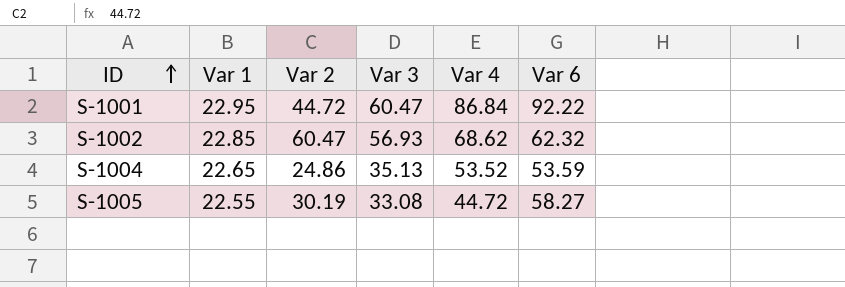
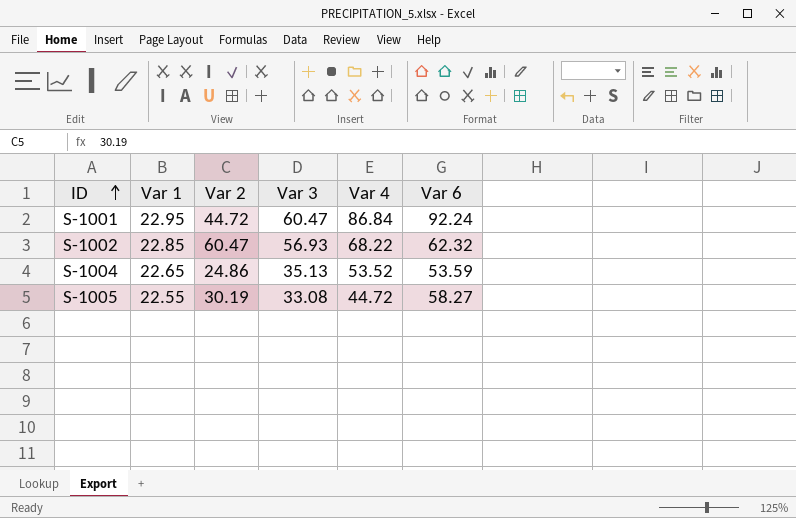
S-1001 | Var 6: 92.22 -> 92.24
S-1002 | Var 4: 68.62 -> 68.22

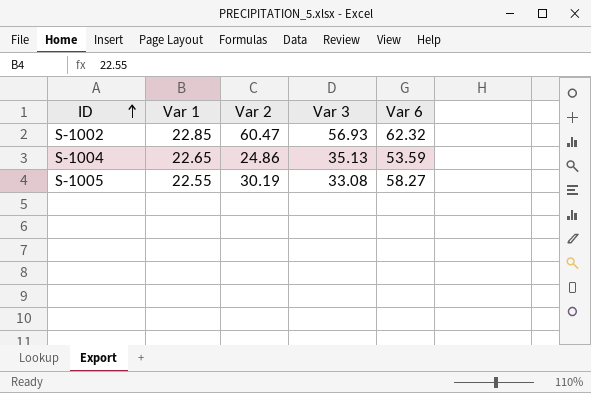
column Var 4 | position: 5 -> none
row S-1001: 22.95 | 44.72 | 60.47 | 86.84 | 92.24 -> none

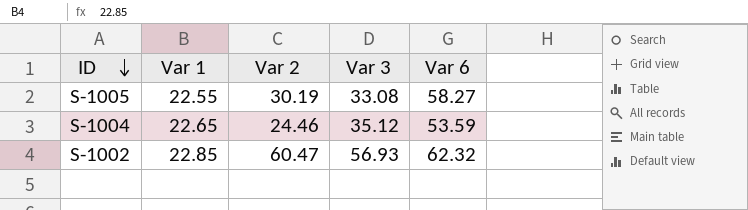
row order: ID ascending -> ID descending
S-1004 | Var 2: 24.86 -> 24.46
S-1004 | Var 3: 35.13 -> 35.12

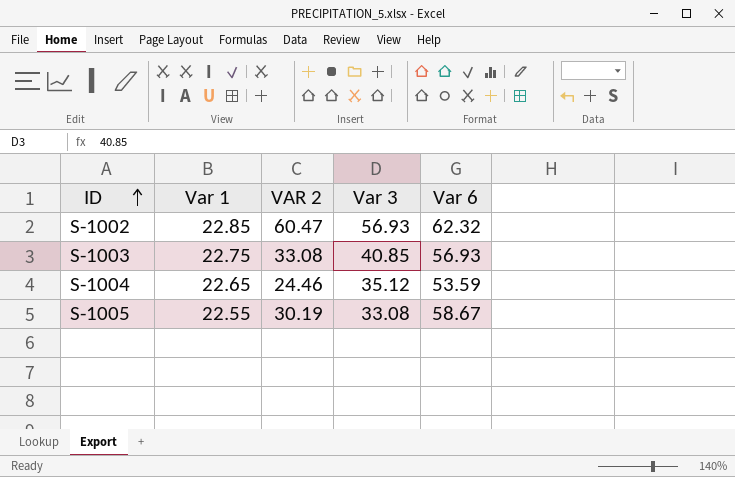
row order: ID descending -> ID ascending
column name: Var 2 -> VAR 2
row S-1003: none -> 22.75 | 33.08 | 40.85 | 56.93
S-1005 | Var 6: 58.27 -> 58.67

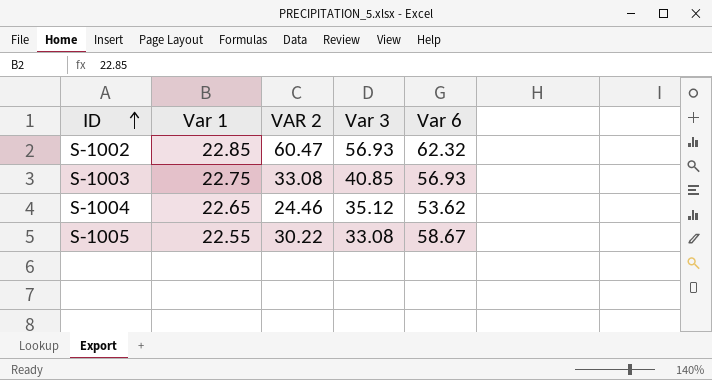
S-1004 | Var 6: 53.59 -> 53.62
S-1005 | VAR 2: 30.19 -> 30.22

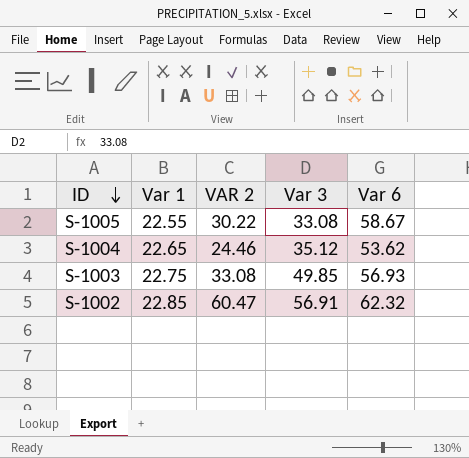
row order: ID ascending -> ID descending
S-1003 | Var 3: 40.85 -> 49.85
S-1002 | Var 3: 56.93 -> 56.91

